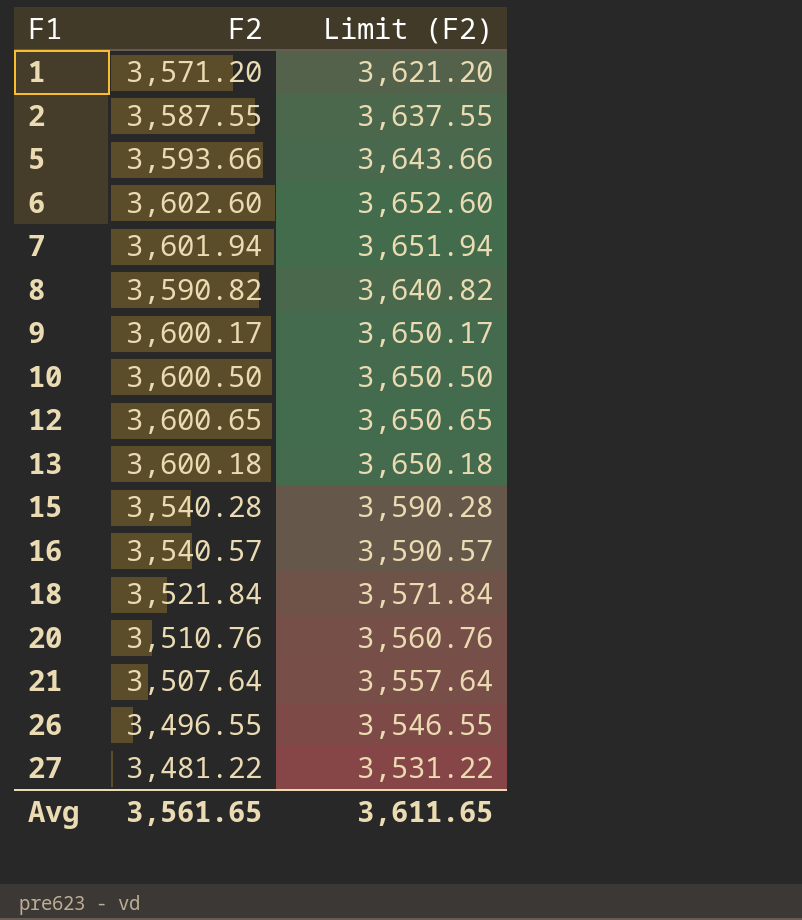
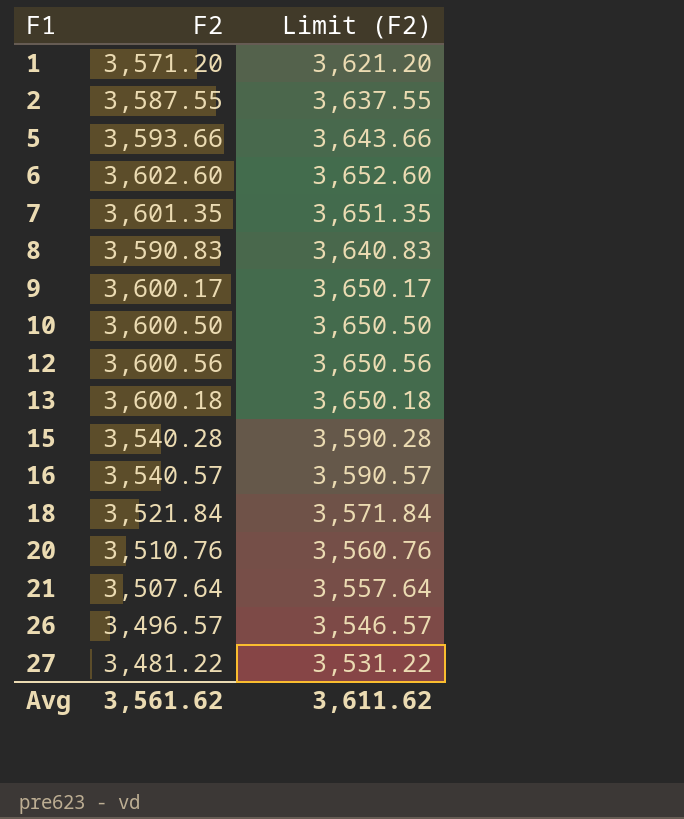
7 | F2: 3,601.94 -> 3,601.35
7 | Limit (F2): 3,651.94 -> 3,651.35
8 | F2: 3,590.82 -> 3,590.83
8 | Limit (F2): 3,640.82 -> 3,640.83
12 | F2: 3,600.65 -> 3,600.56
12 | Limit (F2): 3,650.65 -> 3,650.56
26 | F2: 3,496.55 -> 3,496.57
26 | Limit (F2): 3,546.55 -> 3,546.57
Avg | F2: 3,561.65 -> 3,561.62
Avg | Limit (F2): 3,611.65 -> 3,611.62

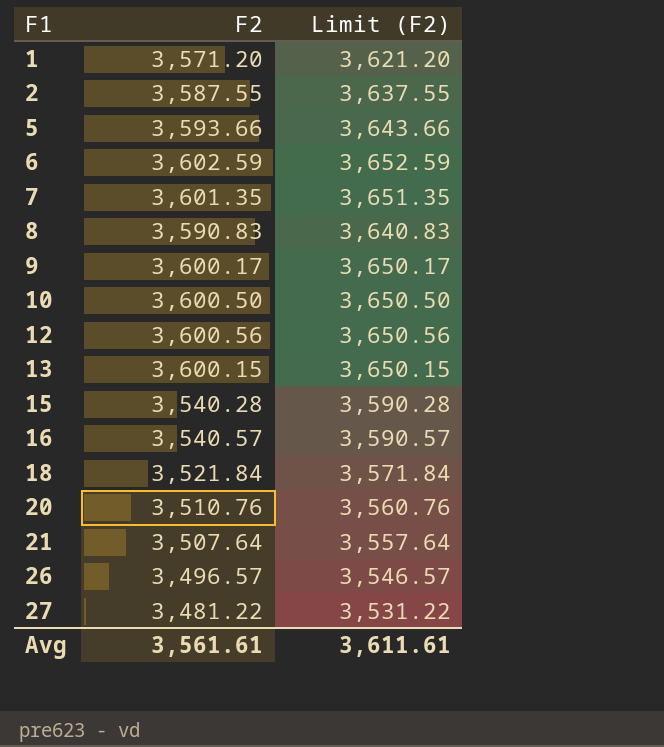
6 | F2: 3,602.60 -> 3,602.59
6 | Limit (F2): 3,652.60 -> 3,652.59
13 | F2: 3,600.18 -> 3,600.15
13 | Limit (F2): 3,650.18 -> 3,650.15
Avg | F2: 3,561.62 -> 3,561.61
Avg | Limit (F2): 3,611.62 -> 3,611.61

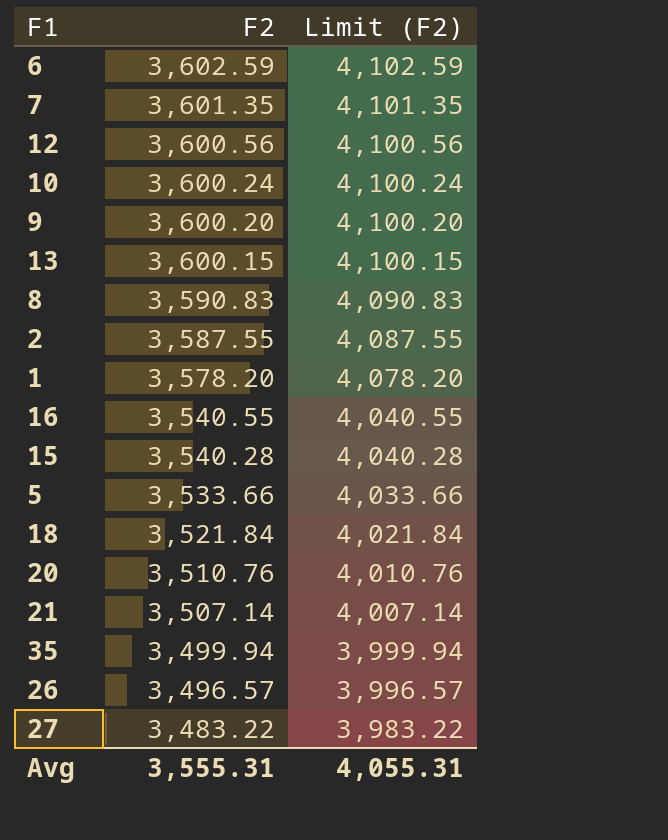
row order: F1 ascending -> F2 descending
column Limit (F2) | formula: [F2] + 50 -> [F2] + 500
10 | F2: 3,600.50 -> 3,600.24
9 | F2: 3,600.17 -> 3,600.20
1 | F2: 3,571.20 -> 3,578.20
16 | F2: 3,540.57 -> 3,540.55
5 | F2: 3,593.66 -> 3,533.66
21 | F2: 3,507.64 -> 3,507.14
row 35: none -> 3,499.94 | 3,999.94
27 | F2: 3,481.22 -> 3,483.22
Avg | F2: 3,561.61 -> 3,555.31
Avg | Limit (F2): 3,611.61 -> 4,055.31

